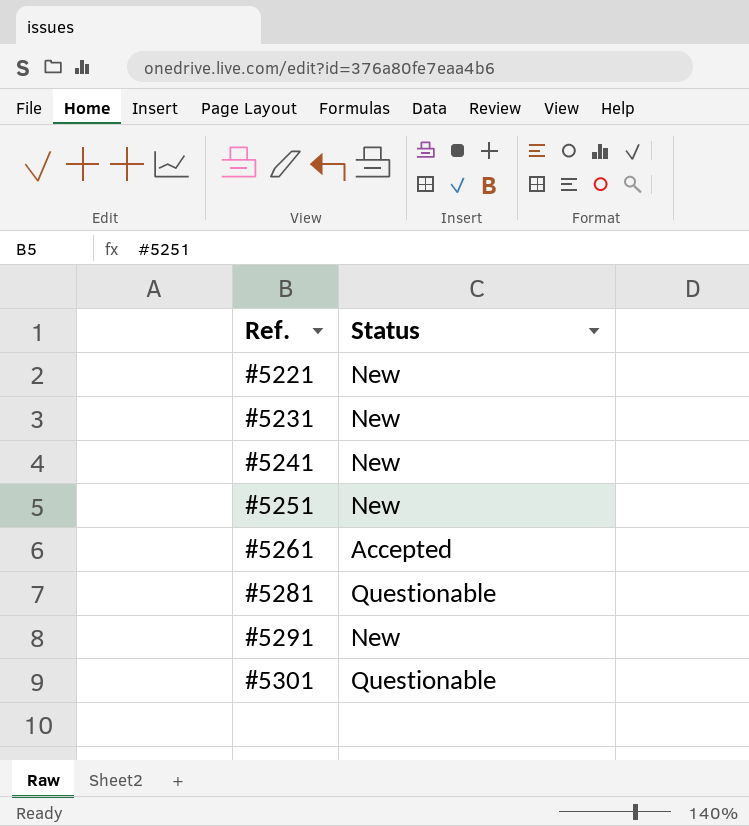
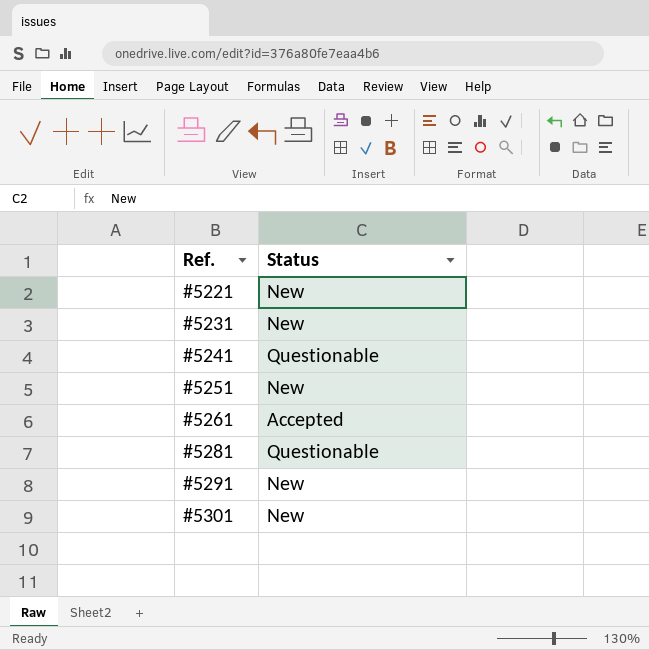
#5241 | Status: New -> Questionable
#5301 | Status: Questionable -> New

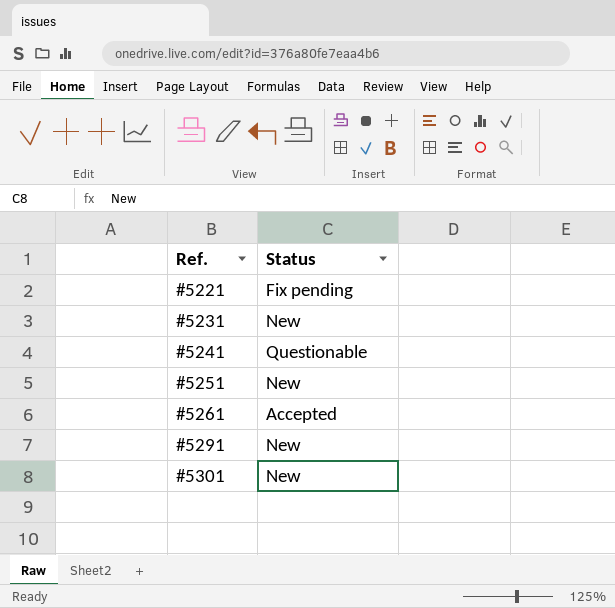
row #5281: Questionable -> none
#5221 | Status: New -> Fix pending

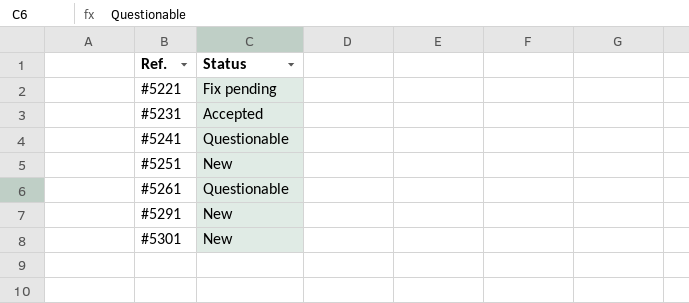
#5231 | Status: New -> Accepted
#5261 | Status: Accepted -> Questionable

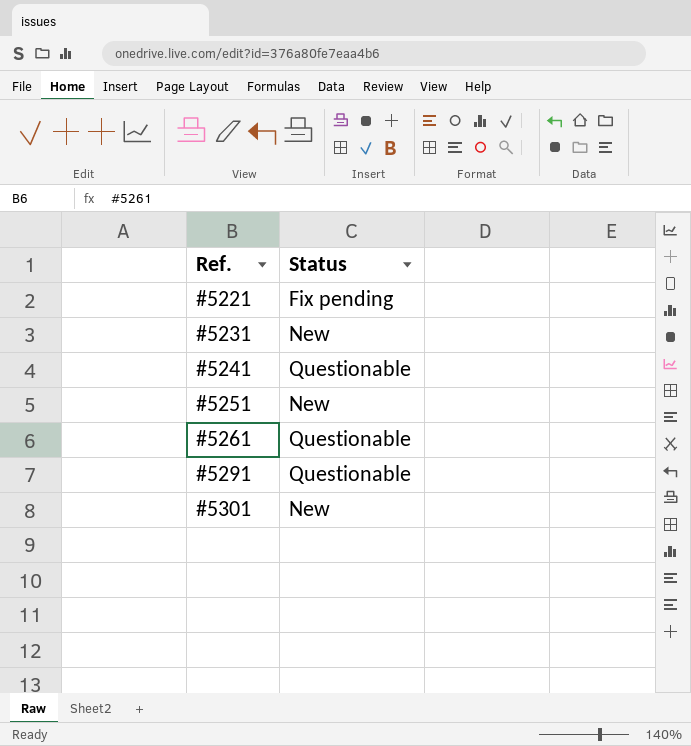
#5231 | Status: Accepted -> New
#5291 | Status: New -> Questionable

